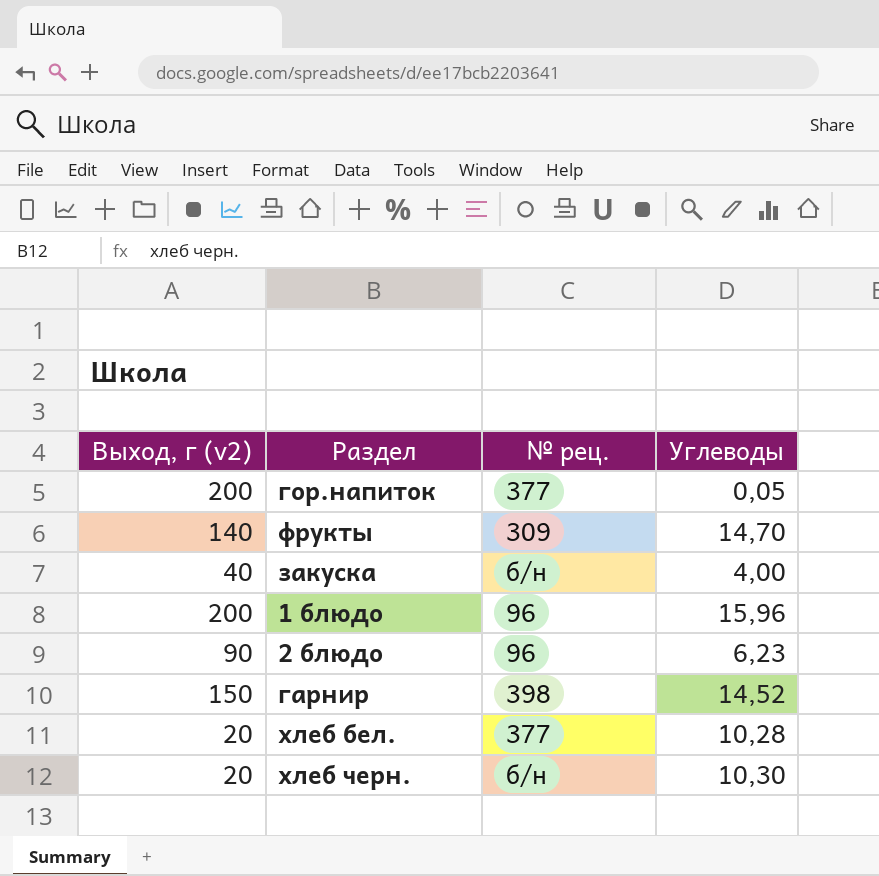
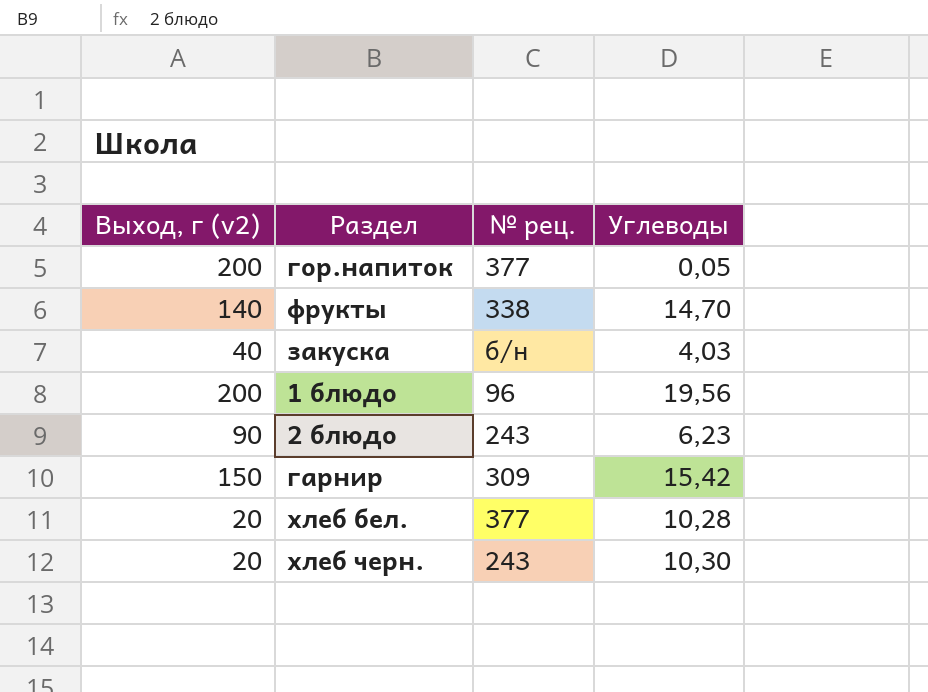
фрукты | № рец.: 309 -> 338
закуска | Углеводы: 4,00 -> 4,03
1 блюдо | Углеводы: 15,96 -> 19,56
2 блюдо | № рец.: 96 -> 243
гарнир | № рец.: 398 -> 309
гарнир | Углеводы: 14,52 -> 15,42
хлеб черн. | № рец.: б/н -> 243

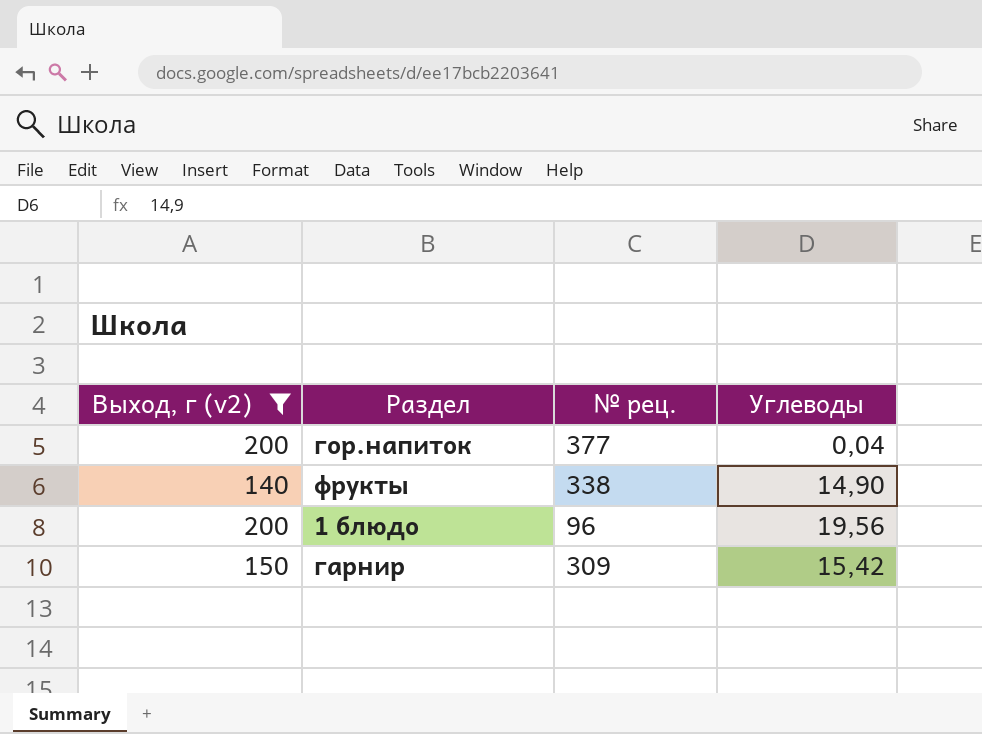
filter: none -> Выход, г (v2) >= 140
гор.напиток | Углеводы: 0,05 -> 0,04
фрукты | Углеводы: 14,70 -> 14,90

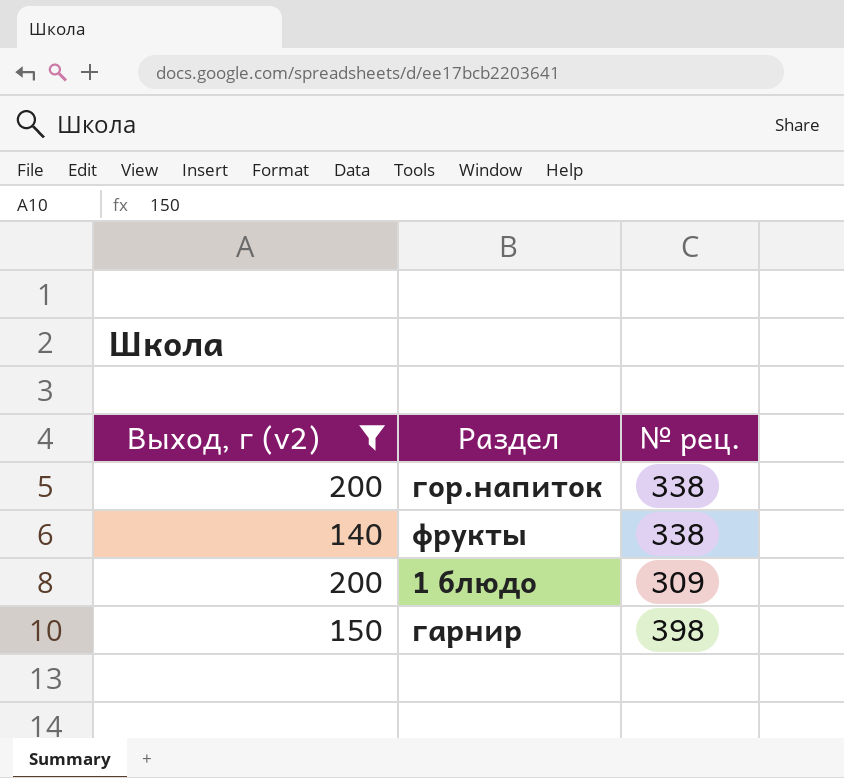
column Углеводы | position: 4 -> none
гор.напиток | № рец.: 377 -> 338
1 блюдо | № рец.: 96 -> 309
гарнир | № рец.: 309 -> 398

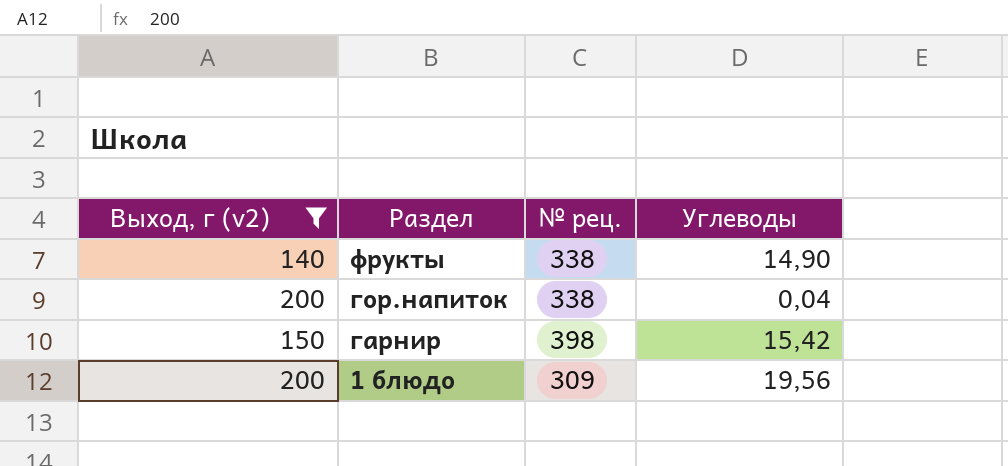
row order: none -> Раздел descending
column Углеводы | position: none -> 4

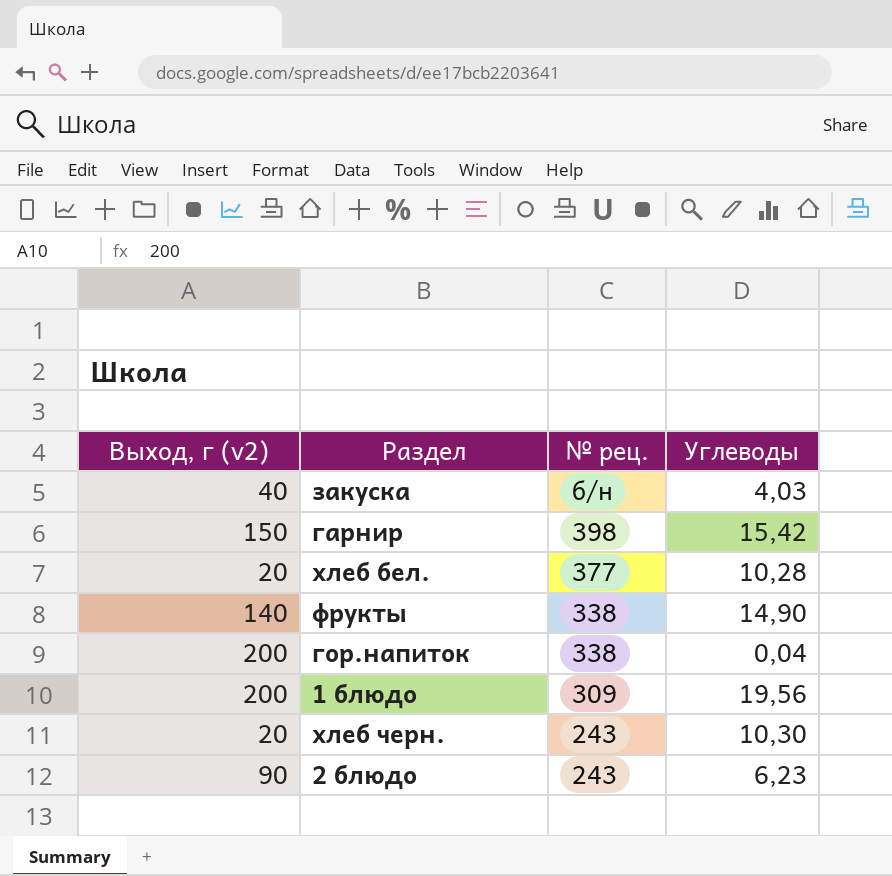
filter: Выход, г (v2) >= 140 -> none
row order: Раздел descending -> № рец. descending

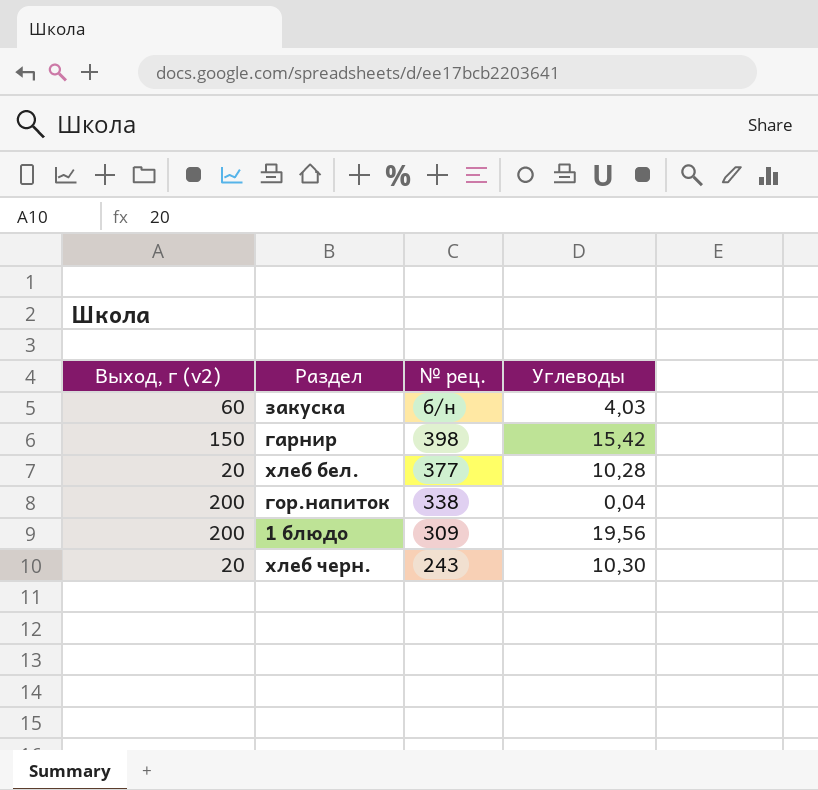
row фрукты: 140 | 338 | 14,90 -> none
row 2 блюдо: 90 | 243 | 6,23 -> none
закуска | Выход, г (v2): 40 -> 60

